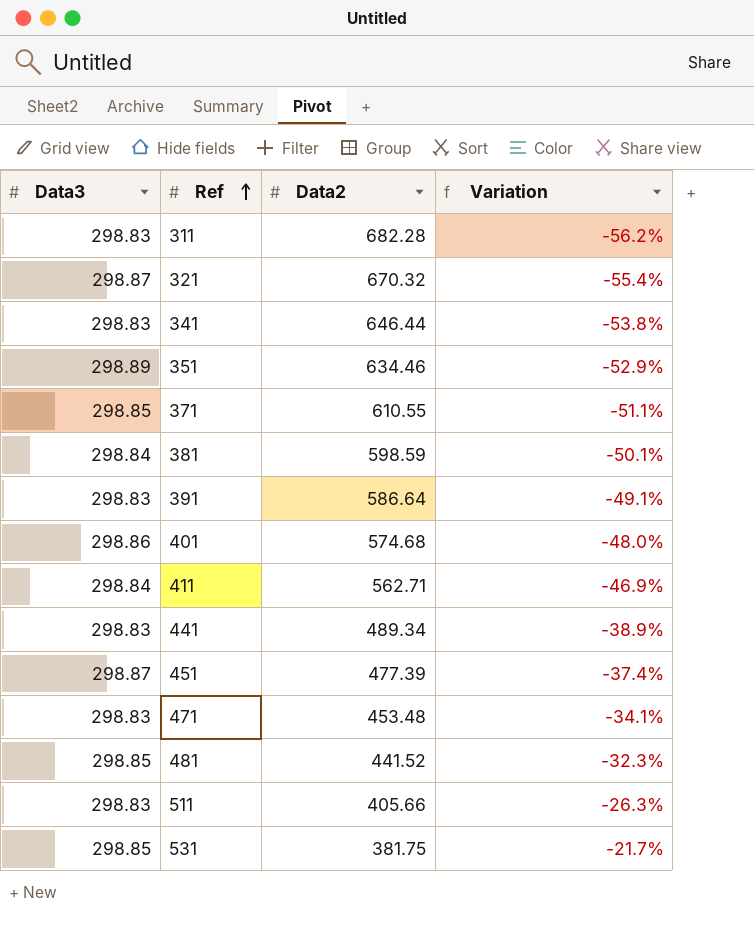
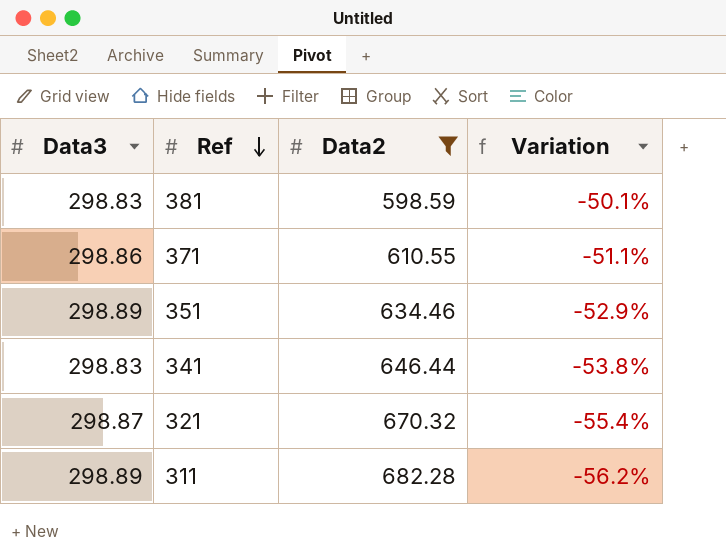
filter: none -> Data2 >= 598.59
row order: Ref ascending -> Ref descending
381 | Data3: 298.84 -> 298.83
371 | Data3: 298.85 -> 298.86
311 | Data3: 298.83 -> 298.89

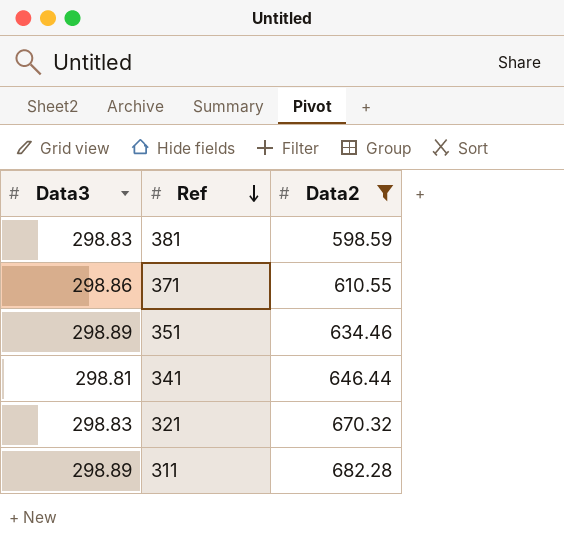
column Variation | formula: ([Data3] - [Data2]) / [Data2] -> none
341 | Data3: 298.83 -> 298.81
321 | Data3: 298.87 -> 298.83

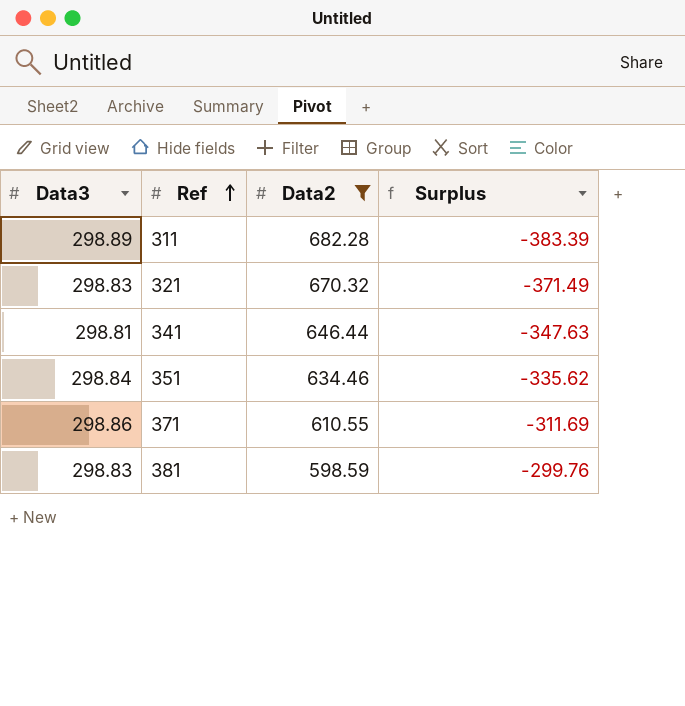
row order: Ref descending -> Ref ascending
column Surplus | formula: none -> [Data3] - [Data2]
351 | Data3: 298.89 -> 298.84

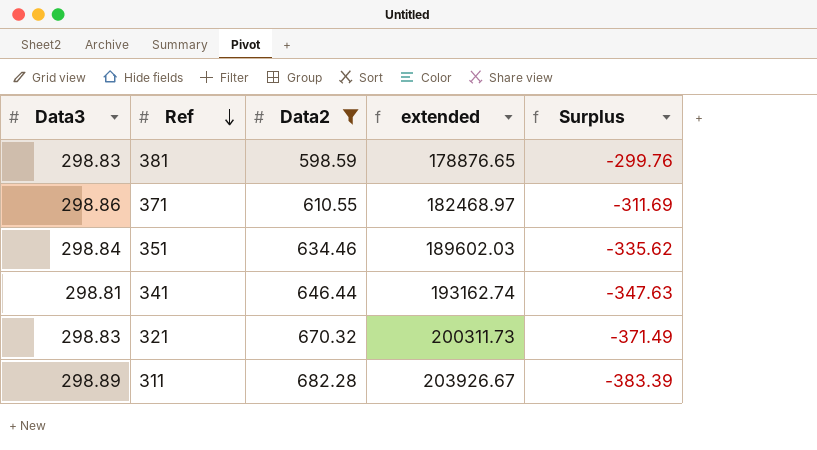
row order: Ref ascending -> Ref descending
column extended | formula: none -> [Data3] * [Data2]

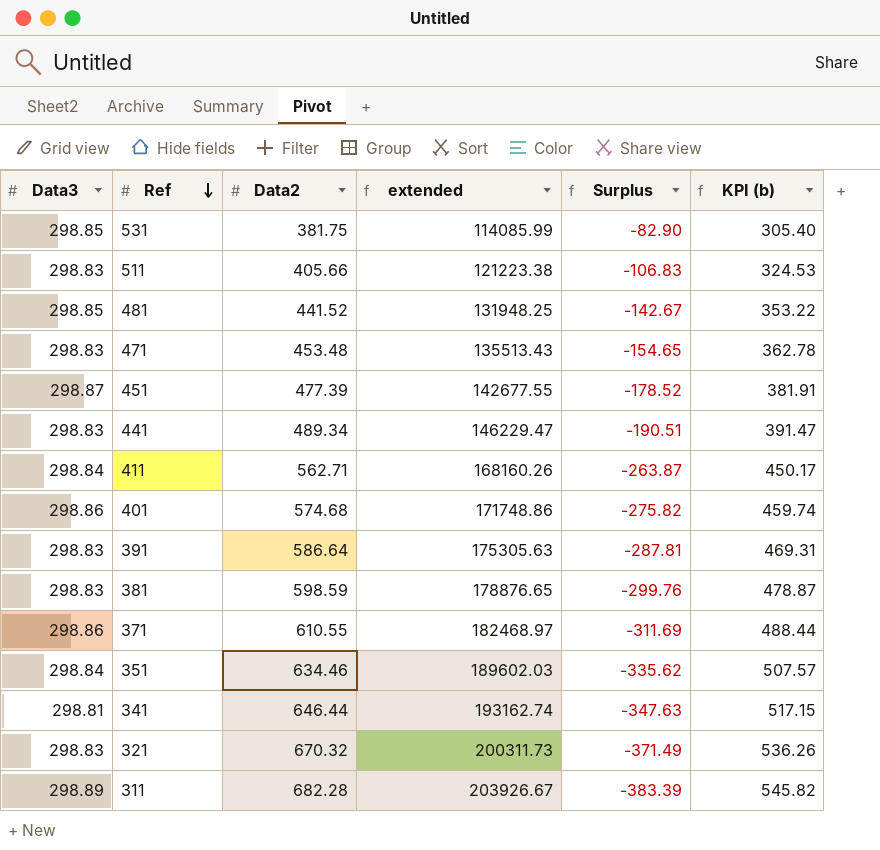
filter: Data2 >= 598.59 -> none
column KPI (b) | formula: none -> [Data2] * 0.8

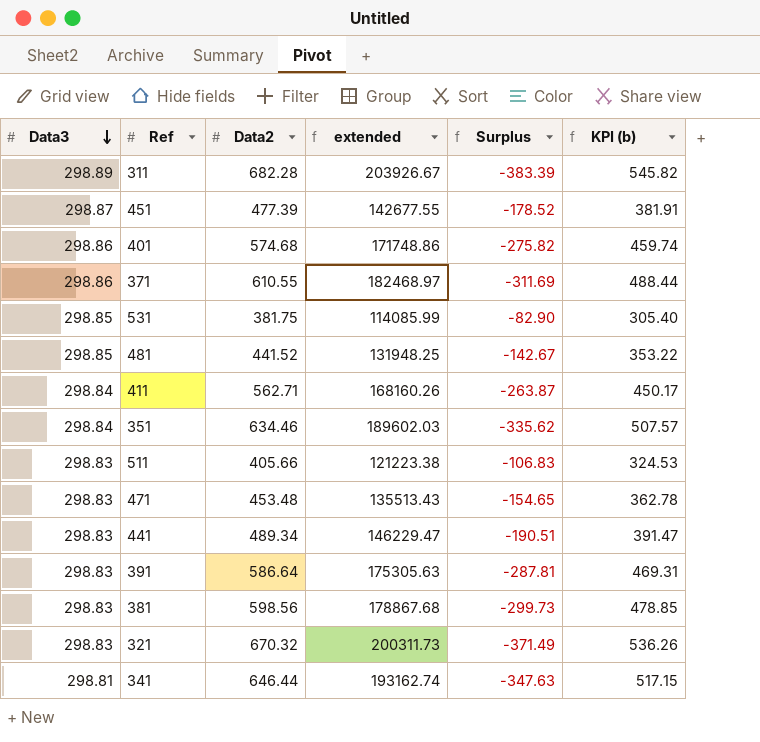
row order: Ref descending -> Data3 descending
381 | Data2: 598.59 -> 598.56
381 | extended: 178876.65 -> 178867.68
381 | Surplus: -299.76 -> -299.73
381 | KPI (b): 478.87 -> 478.85

